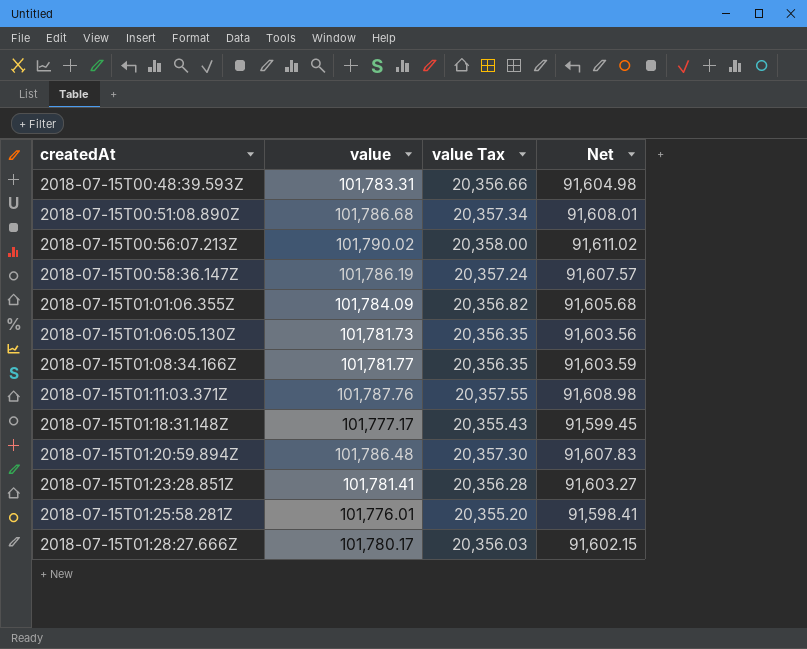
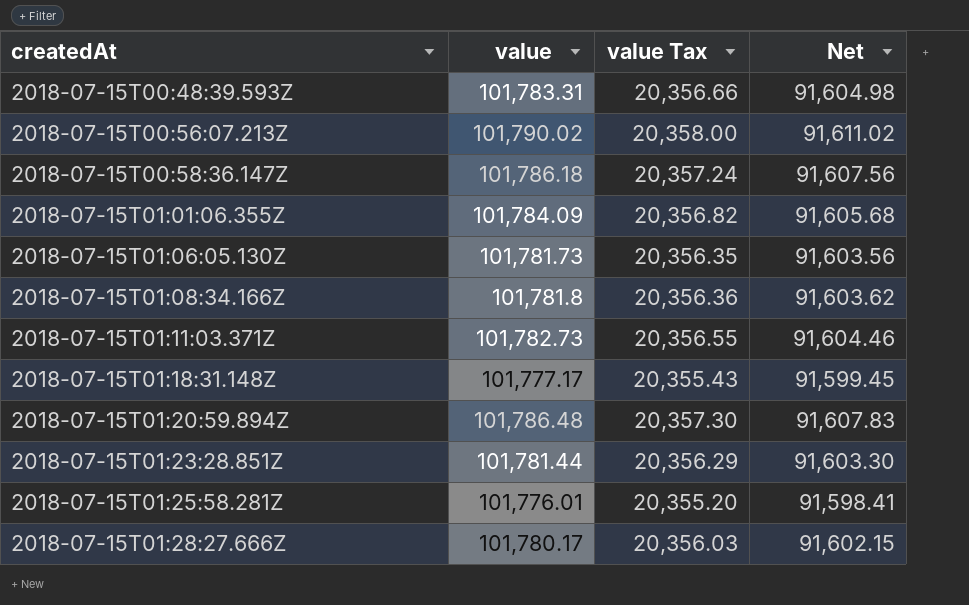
row 2018-07-15T00:51:08.890Z: 101,786.68 | 20,357.34 | 91,608.01 -> none
2018-07-15T00:58:36.147Z | value: 101,786.19 -> 101,786.18
2018-07-15T00:58:36.147Z | Net: 91,607.57 -> 91,607.56
2018-07-15T01:08:34.166Z | value: 101,781.77 -> 101,781.8
2018-07-15T01:08:34.166Z | value Tax: 20,356.35 -> 20,356.36
2018-07-15T01:08:34.166Z | Net: 91,603.59 -> 91,603.62
2018-07-15T01:11:03.371Z | value: 101,787.76 -> 101,782.73
2018-07-15T01:11:03.371Z | value Tax: 20,357.55 -> 20,356.55
2018-07-15T01:11:03.371Z | Net: 91,608.98 -> 91,604.46
2018-07-15T01:23:28.851Z | value: 101,781.41 -> 101,781.44
2018-07-15T01:23:28.851Z | value Tax: 20,356.28 -> 20,356.29
2018-07-15T01:23:28.851Z | Net: 91,603.27 -> 91,603.30

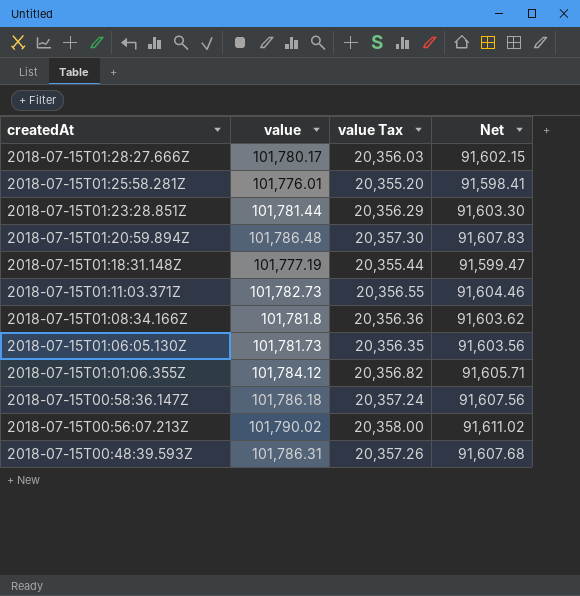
row order: createdAt ascending -> createdAt descending
2018-07-15T01:18:31.148Z | value: 101,777.17 -> 101,777.19
2018-07-15T01:18:31.148Z | value Tax: 20,355.43 -> 20,355.44
2018-07-15T01:18:31.148Z | Net: 91,599.45 -> 91,599.47
2018-07-15T01:01:06.355Z | value: 101,784.09 -> 101,784.12
2018-07-15T01:01:06.355Z | Net: 91,605.68 -> 91,605.71
2018-07-15T00:48:39.593Z | value: 101,783.31 -> 101,786.31
2018-07-15T00:48:39.593Z | value Tax: 20,356.66 -> 20,357.26
2018-07-15T00:48:39.593Z | Net: 91,604.98 -> 91,607.68

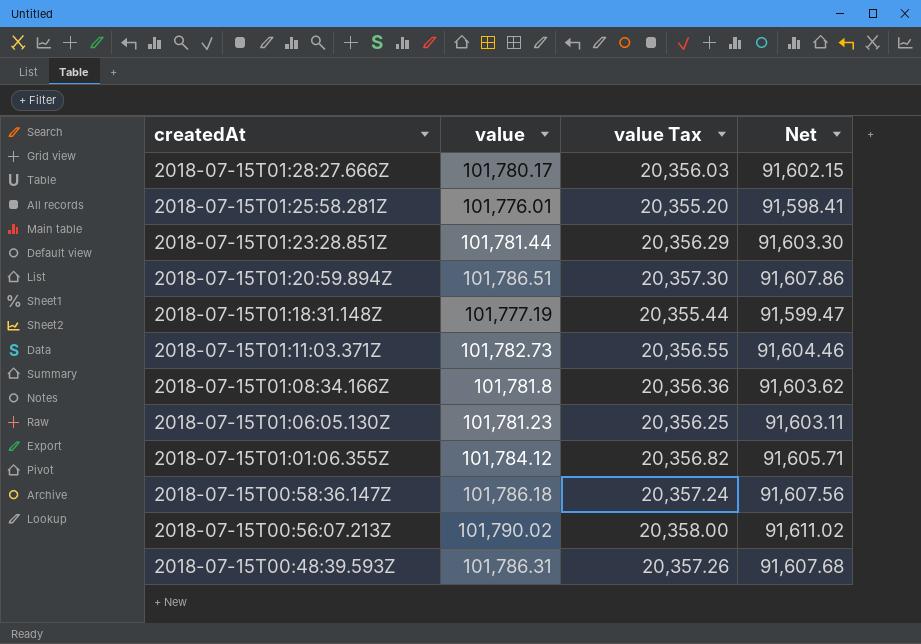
2018-07-15T01:20:59.894Z | value: 101,786.48 -> 101,786.51
2018-07-15T01:20:59.894Z | Net: 91,607.83 -> 91,607.86
2018-07-15T01:06:05.130Z | value: 101,781.73 -> 101,781.23
2018-07-15T01:06:05.130Z | value Tax: 20,356.35 -> 20,356.25
2018-07-15T01:06:05.130Z | Net: 91,603.56 -> 91,603.11

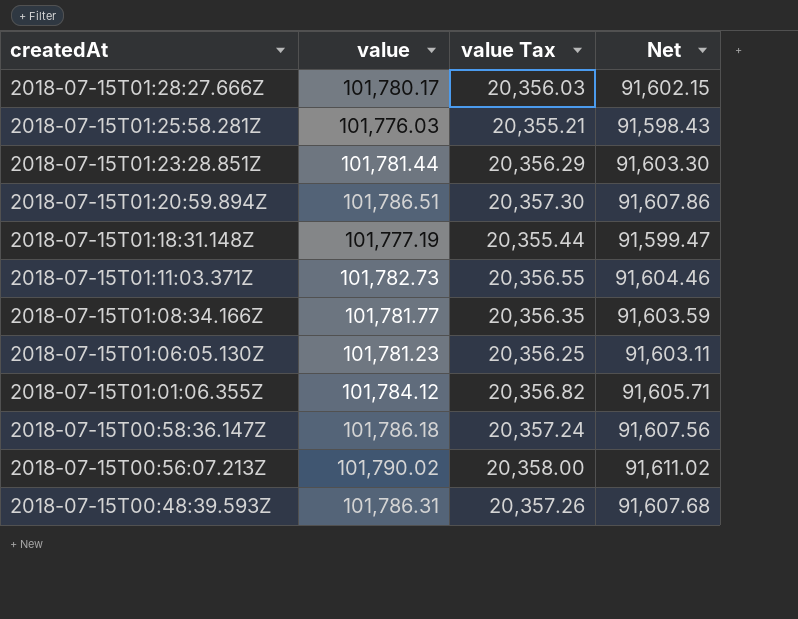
2018-07-15T01:25:58.281Z | value: 101,776.01 -> 101,776.03
2018-07-15T01:25:58.281Z | value Tax: 20,355.20 -> 20,355.21
2018-07-15T01:25:58.281Z | Net: 91,598.41 -> 91,598.43
2018-07-15T01:08:34.166Z | value: 101,781.8 -> 101,781.77
2018-07-15T01:08:34.166Z | value Tax: 20,356.36 -> 20,356.35
2018-07-15T01:08:34.166Z | Net: 91,603.62 -> 91,603.59

